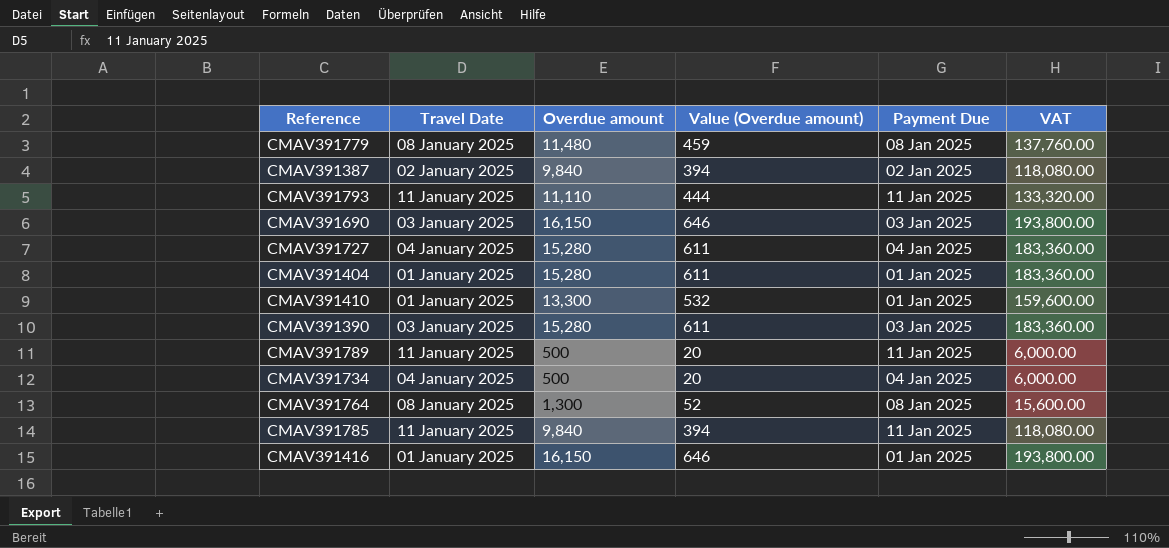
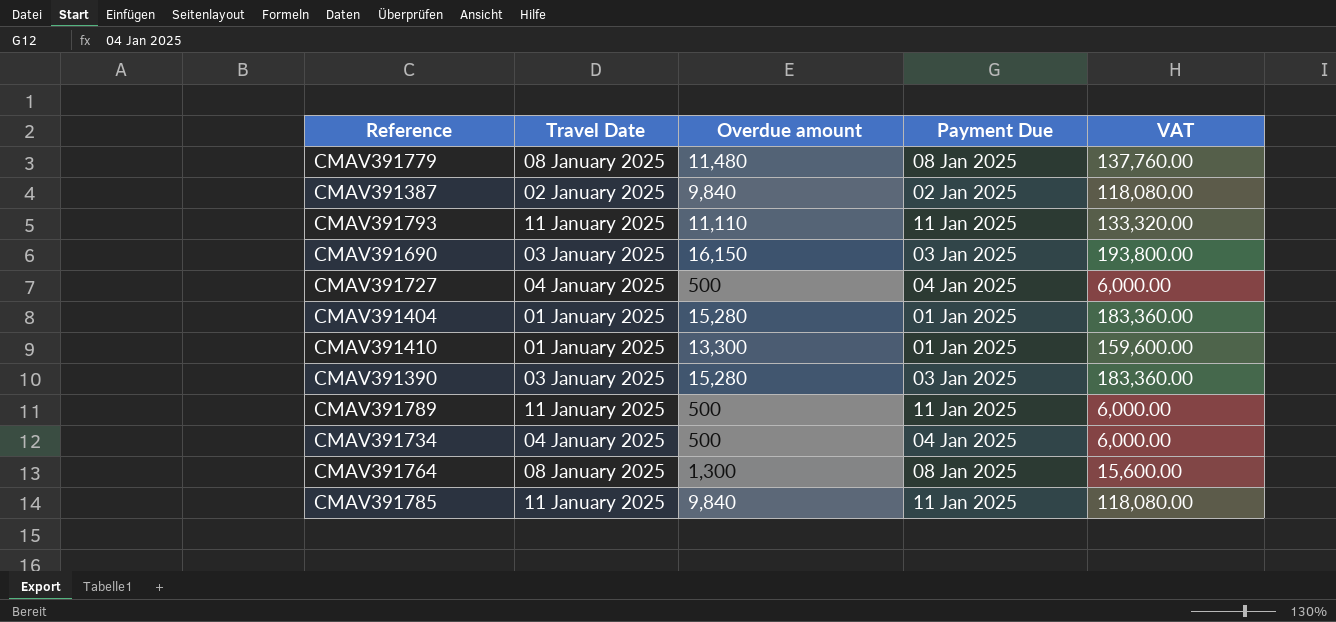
column Value (Overdue amount) | formula: [Overdue amount] * 0.04 -> none
row CMAV391416: 01 January 2025 | 16,150 | 646 | 01 Jan 2025 | 193,800.00 -> none
CMAV391727 | Overdue amount: 15,280 -> 500
CMAV391727 | VAT: 183,360.00 -> 6,000.00

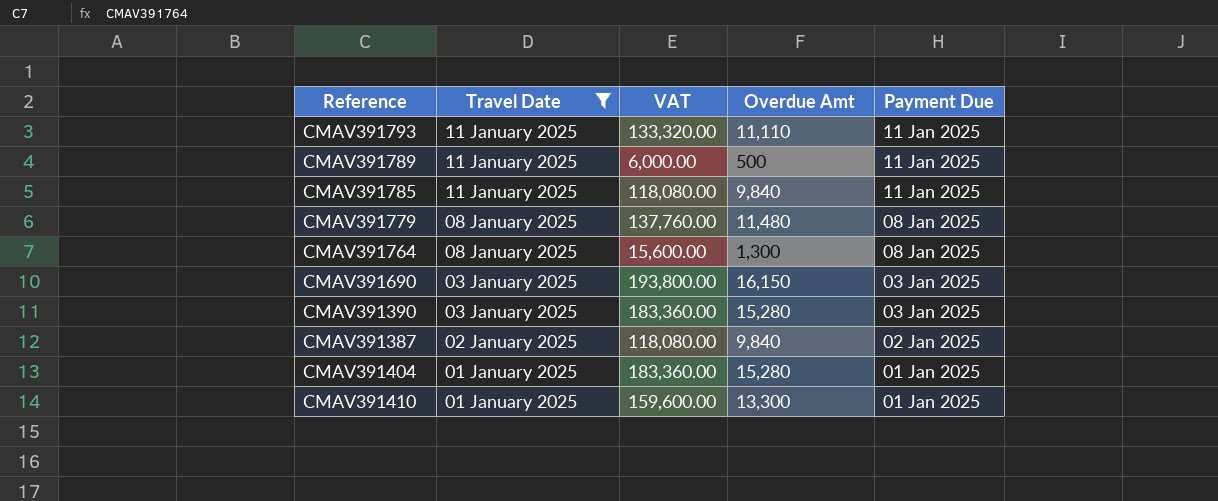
filter: none -> Travel Date != 04 January 2025
row order: none -> Travel Date descending
column VAT | position: 5 -> 3
column name: Overdue amount -> Overdue Amt

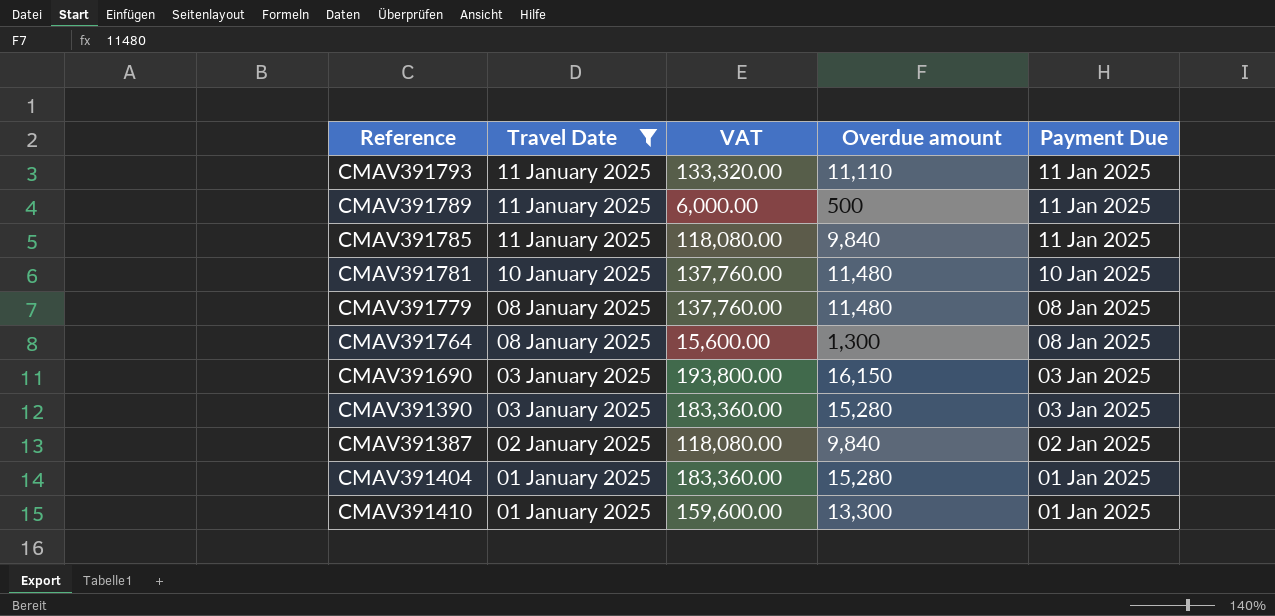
column name: Overdue Amt -> Overdue amount
row CMAV391781: none -> 10 January 2025 | 137,760.00 | 11,480 | 10 Jan 2025

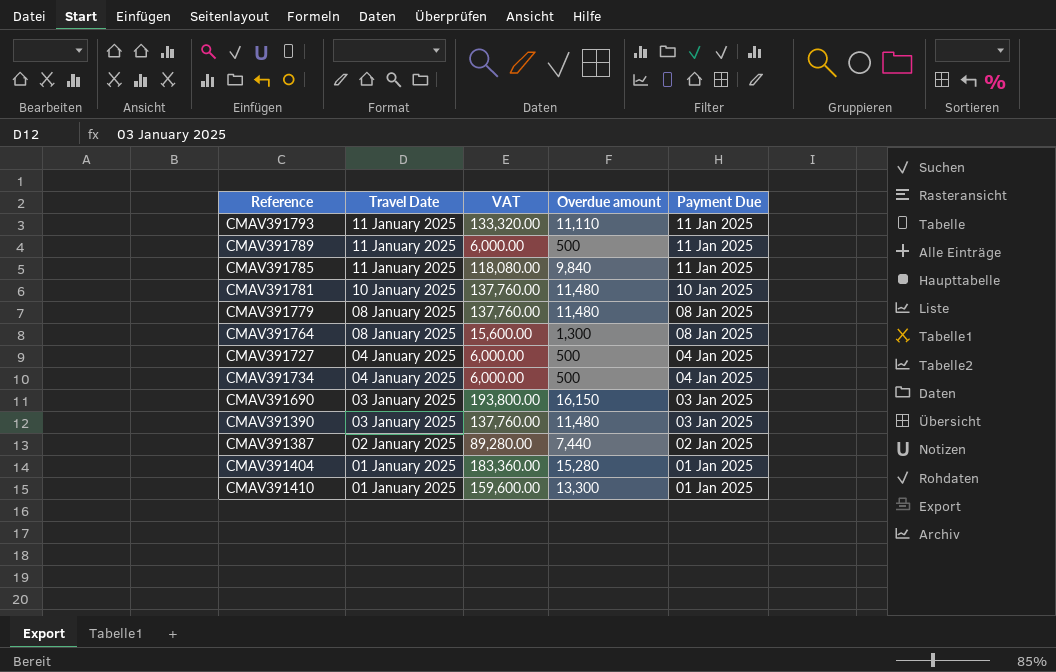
filter: Travel Date != 04 January 2025 -> none
CMAV391390 | VAT: 183,360.00 -> 137,760.00
CMAV391390 | Overdue amount: 15,280 -> 11,480
CMAV391387 | VAT: 118,080.00 -> 89,280.00
CMAV391387 | Overdue amount: 9,840 -> 7,440

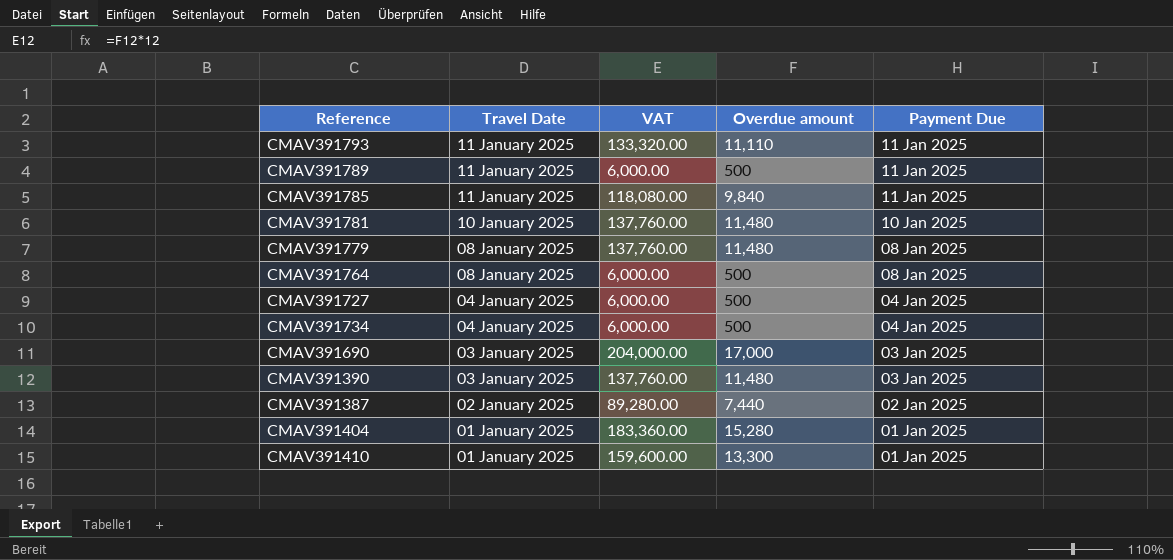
CMAV391764 | VAT: 15,600.00 -> 6,000.00
CMAV391764 | Overdue amount: 1,300 -> 500
CMAV391690 | VAT: 193,800.00 -> 204,000.00
CMAV391690 | Overdue amount: 16,150 -> 17,000

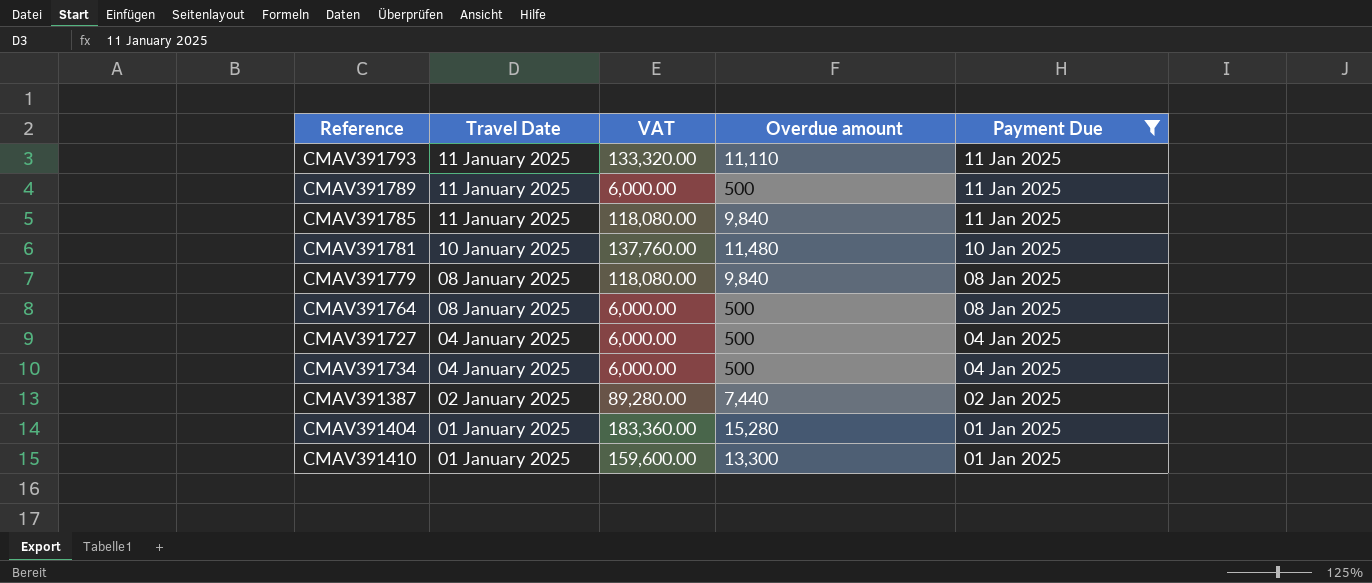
filter: none -> Payment Due != 03 Jan 2025
CMAV391779 | VAT: 137,760.00 -> 118,080.00
CMAV391779 | Overdue amount: 11,480 -> 9,840

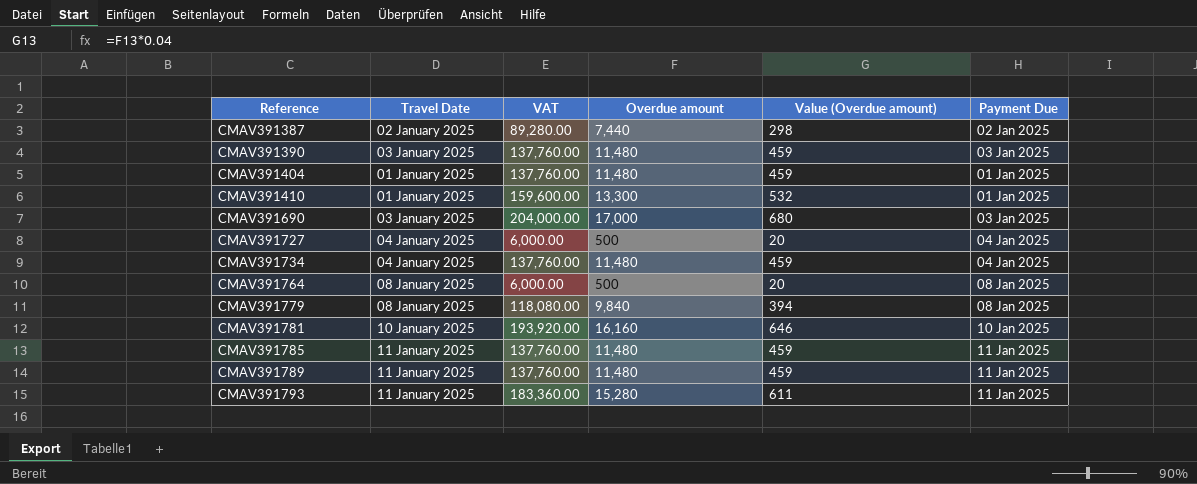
filter: Payment Due != 03 Jan 2025 -> none
row order: Travel Date descending -> Reference ascending
column Value (Overdue amount) | formula: none -> [Overdue amount] * 0.04
CMAV391404 | VAT: 183,360.00 -> 137,760.00
CMAV391404 | Overdue amount: 15,280 -> 11,480
CMAV391734 | VAT: 6,000.00 -> 137,760.00
CMAV391734 | Overdue amount: 500 -> 11,480
CMAV391781 | VAT: 137,760.00 -> 193,920.00
CMAV391781 | Overdue amount: 11,480 -> 16,160
CMAV391785 | VAT: 118,080.00 -> 137,760.00
CMAV391785 | Overdue amount: 9,840 -> 11,480
CMAV391789 | VAT: 6,000.00 -> 137,760.00
CMAV391789 | Overdue amount: 500 -> 11,480
CMAV391793 | VAT: 133,320.00 -> 183,360.00
CMAV391793 | Overdue amount: 11,110 -> 15,280

